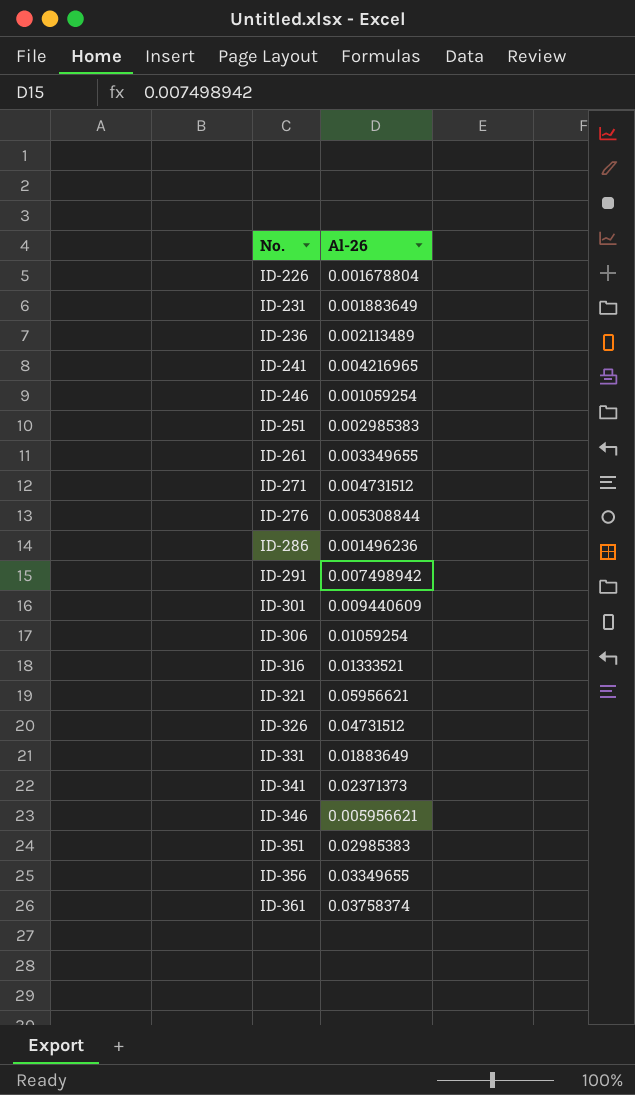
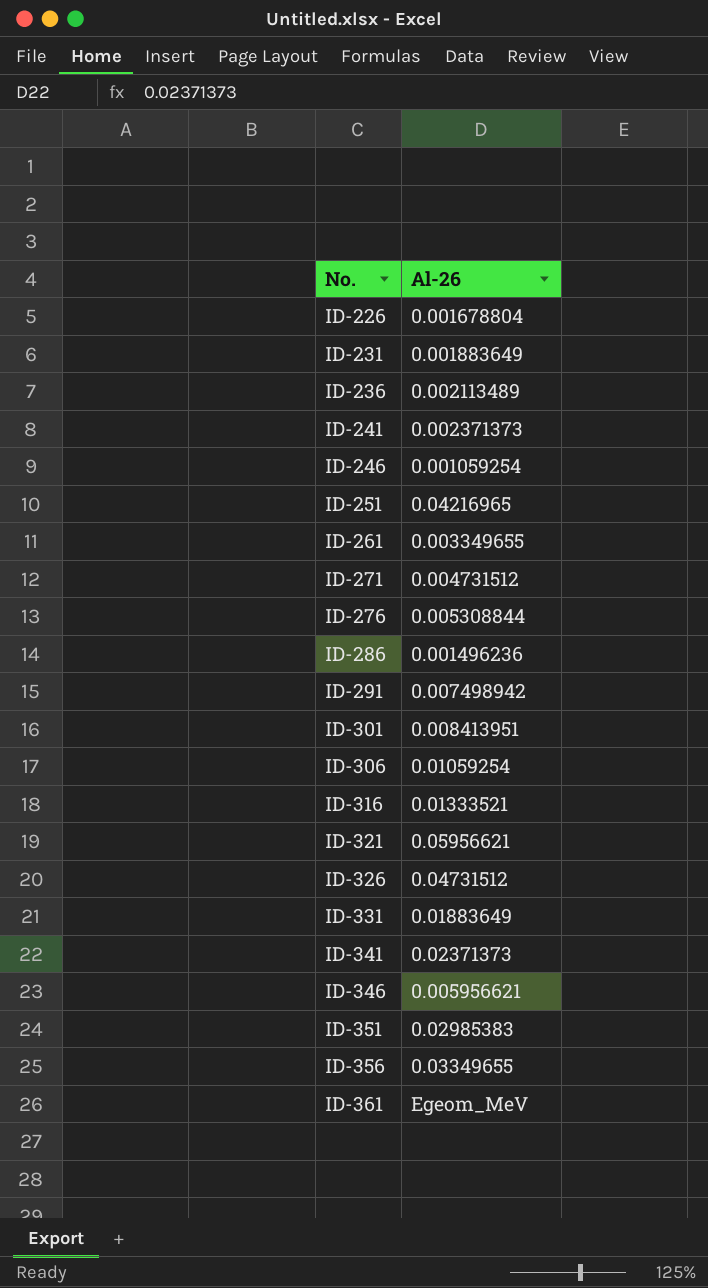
ID-241 | Al-26: 0.004216965 -> 0.002371373
ID-251 | Al-26: 0.002985383 -> 0.04216965
ID-301 | Al-26: 0.009440609 -> 0.008413951
ID-361 | Al-26: 0.03758374 -> Egeom_MeV

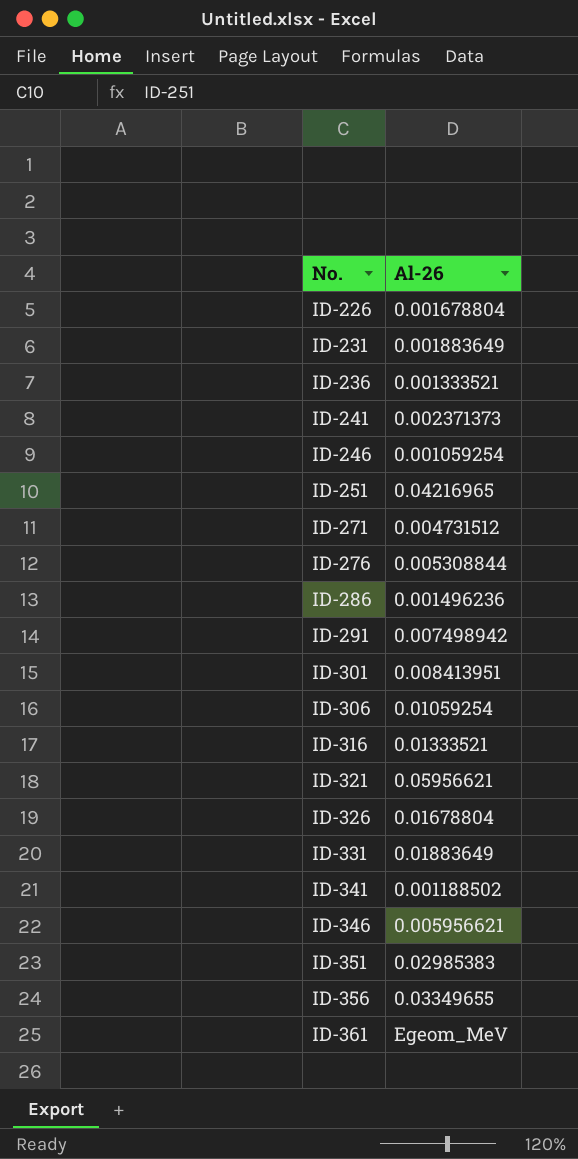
row ID-261: 0.003349655 -> none
ID-236 | Al-26: 0.002113489 -> 0.001333521
ID-326 | Al-26: 0.04731512 -> 0.01678804
ID-341 | Al-26: 0.02371373 -> 0.001188502

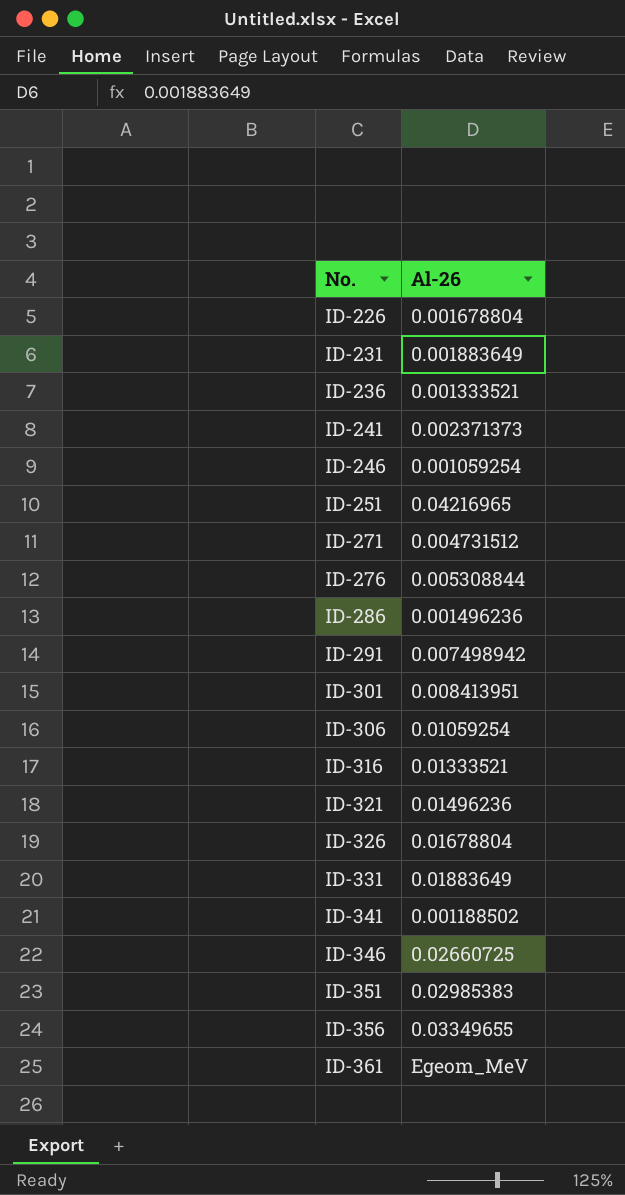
ID-321 | Al-26: 0.05956621 -> 0.01496236
ID-346 | Al-26: 0.005956621 -> 0.02660725

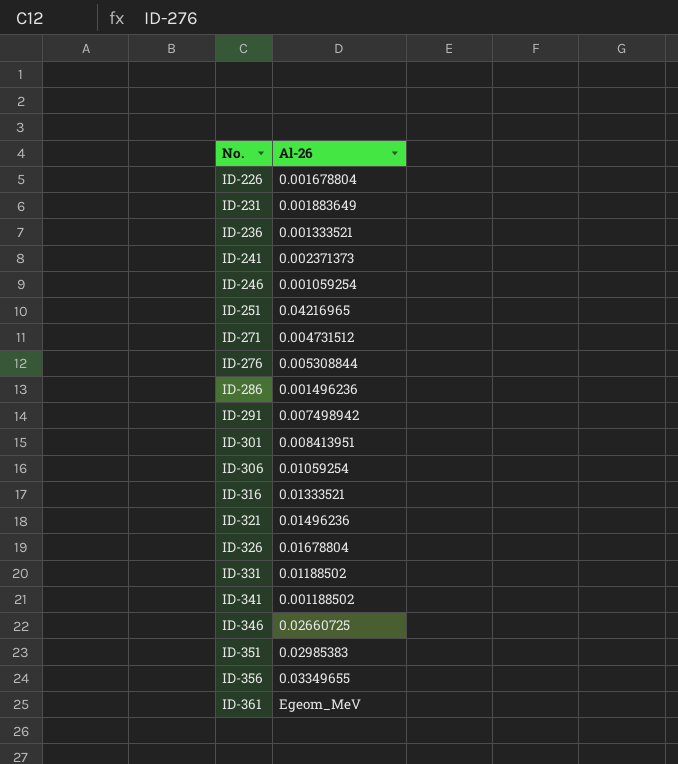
ID-331 | Al-26: 0.01883649 -> 0.01188502

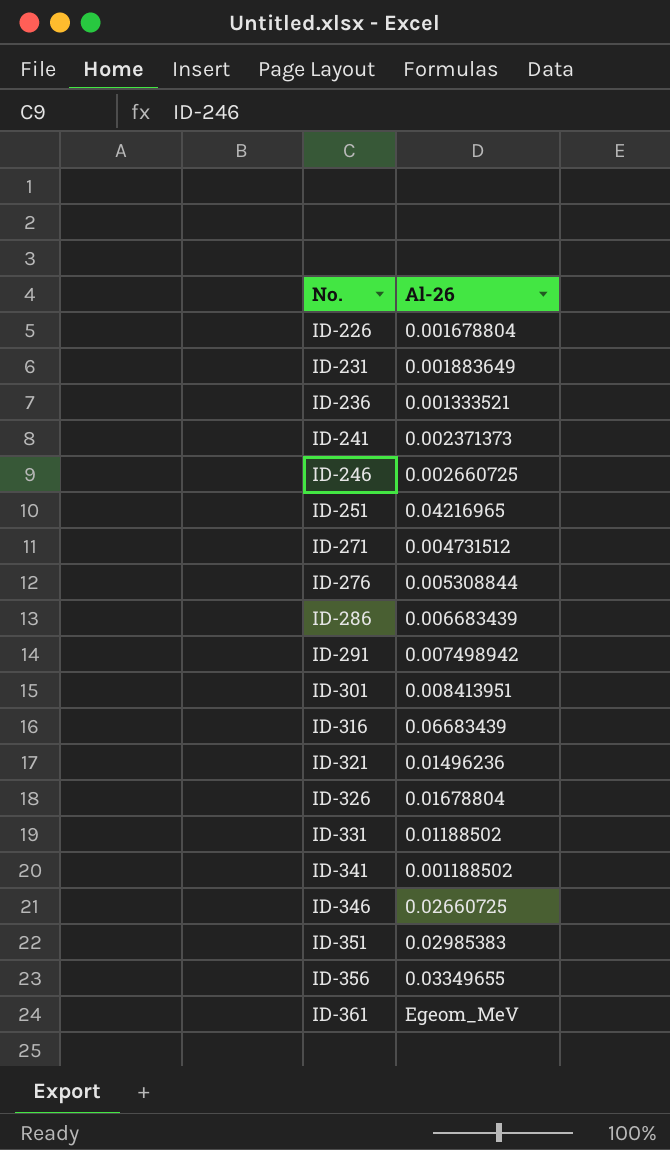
row ID-306: 0.01059254 -> none
ID-246 | Al-26: 0.001059254 -> 0.002660725
ID-286 | Al-26: 0.001496236 -> 0.006683439
ID-316 | Al-26: 0.01333521 -> 0.06683439

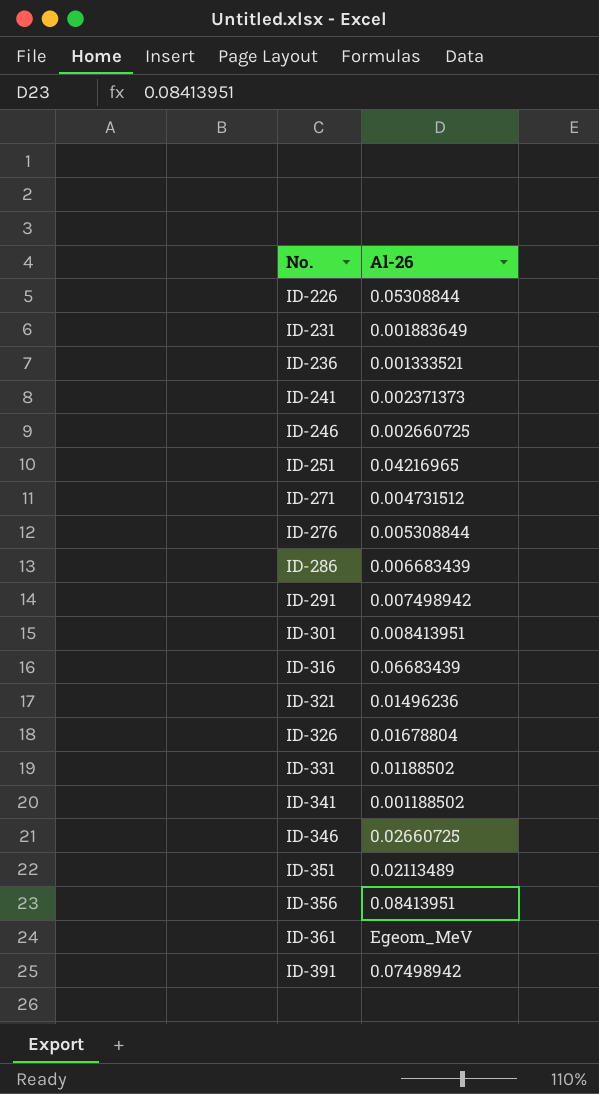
ID-226 | Al-26: 0.001678804 -> 0.05308844
ID-351 | Al-26: 0.02985383 -> 0.02113489
ID-356 | Al-26: 0.03349655 -> 0.08413951
row ID-391: none -> 0.07498942

